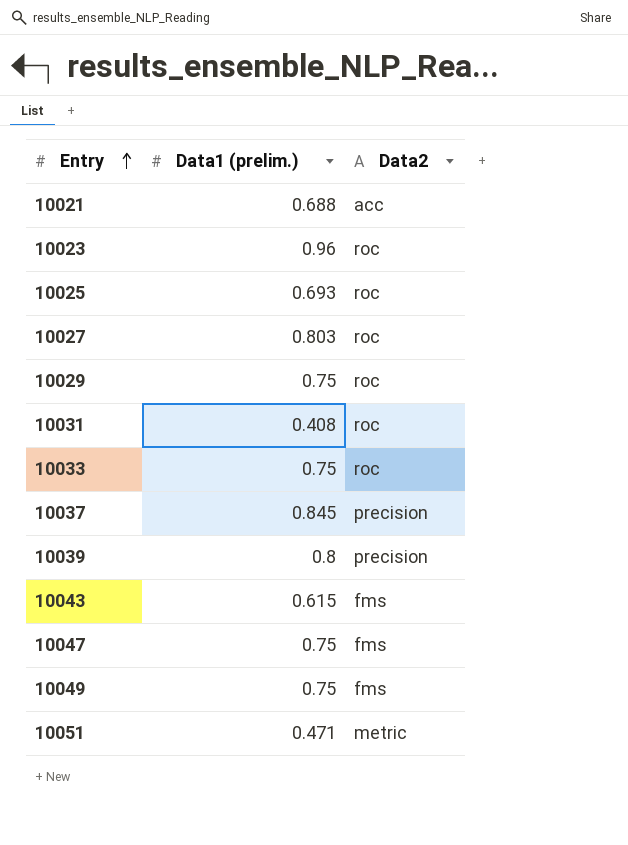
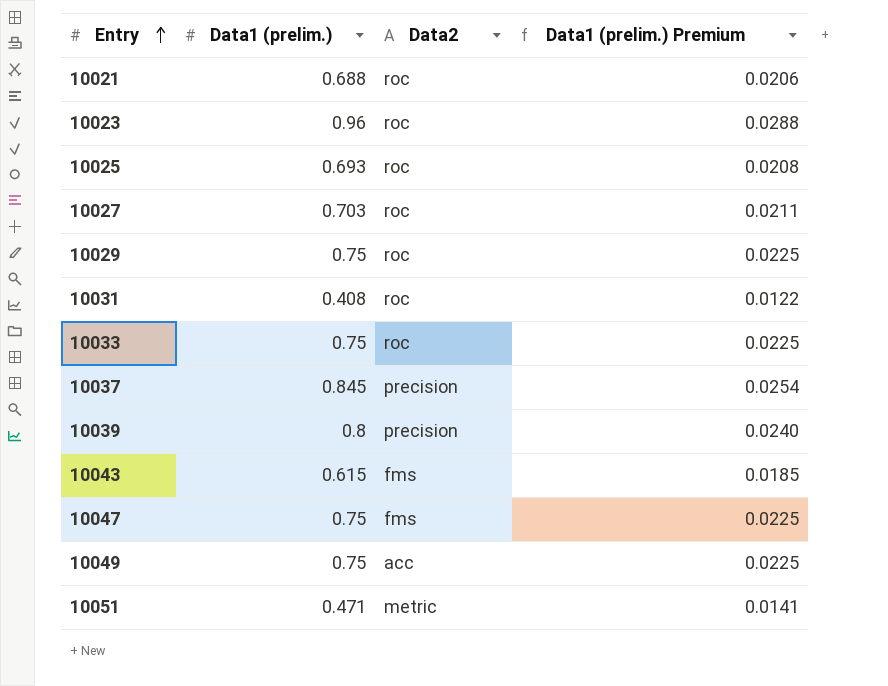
column Data1 (prelim.) Premium | formula: none -> [Data1 (prelim.)] * 0.03
10021 | Data2: acc -> roc
10027 | Data1 (prelim.): 0.803 -> 0.703
10049 | Data2: fms -> acc

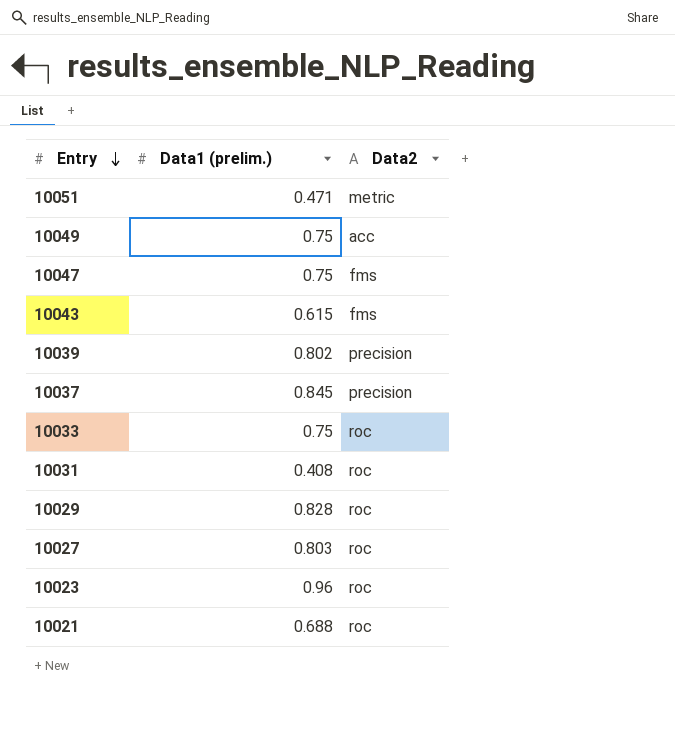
row order: Entry ascending -> Entry descending
column Data1 (prelim.) Premium | formula: [Data1 (prelim.)] * 0.03 -> none
row 10025: 0.693 | roc | 0.0208 -> none
10039 | Data1 (prelim.): 0.8 -> 0.802
10029 | Data1 (prelim.): 0.75 -> 0.828
10027 | Data1 (prelim.): 0.703 -> 0.803

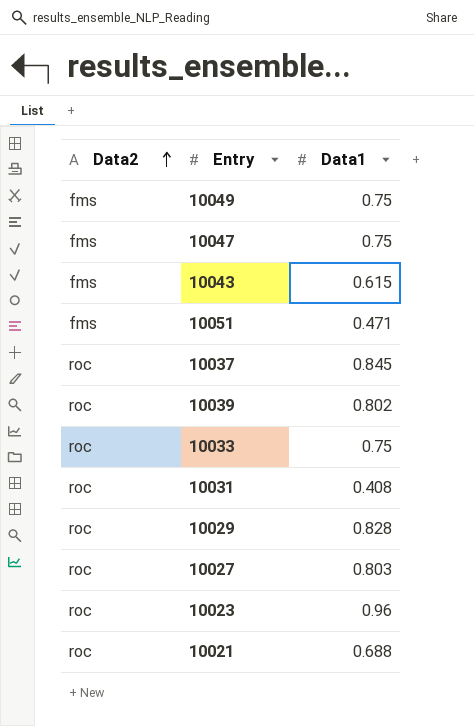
row order: Entry descending -> Data2 ascending
column Data2 | position: 3 -> 1
column name: Data1 (prelim.) -> Data1
10049 | Data2: acc -> fms
10051 | Data2: metric -> fms
10037 | Data2: precision -> roc
10039 | Data2: precision -> roc

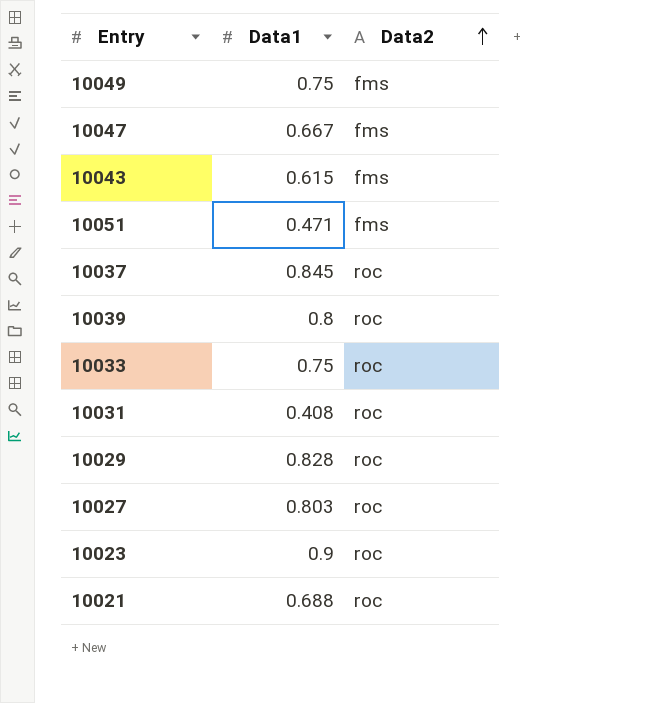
column Data2 | position: 1 -> 3
10047 | Data1: 0.75 -> 0.667
10039 | Data1: 0.802 -> 0.8
10023 | Data1: 0.96 -> 0.9

